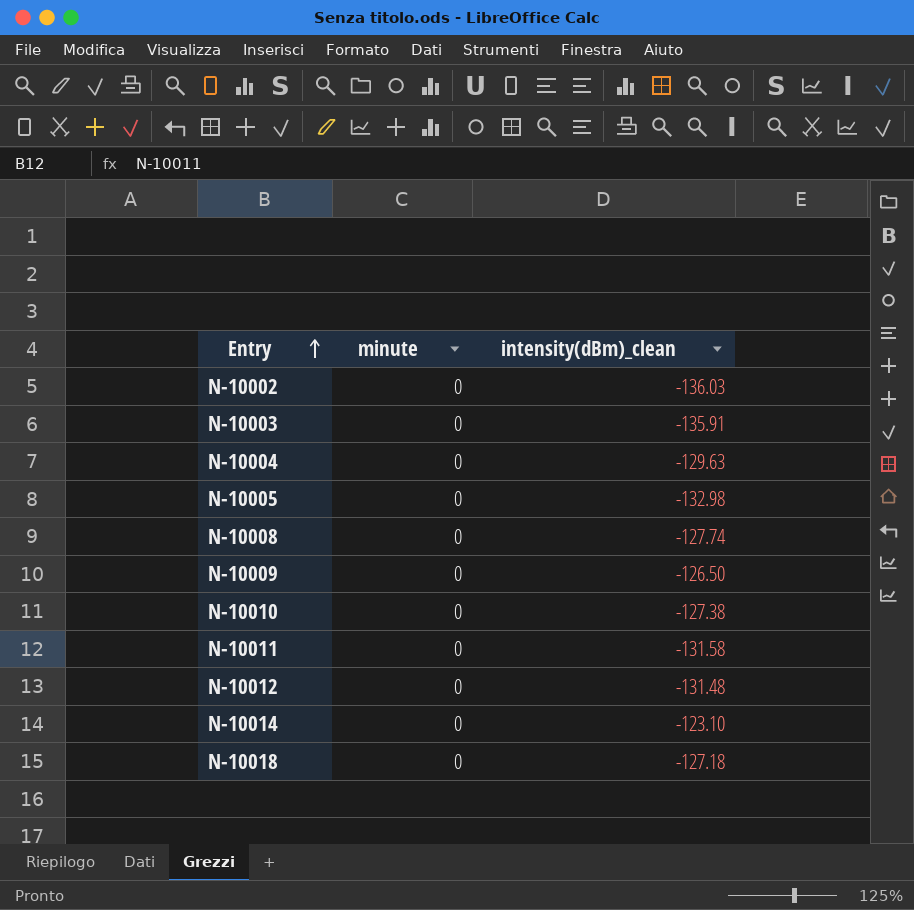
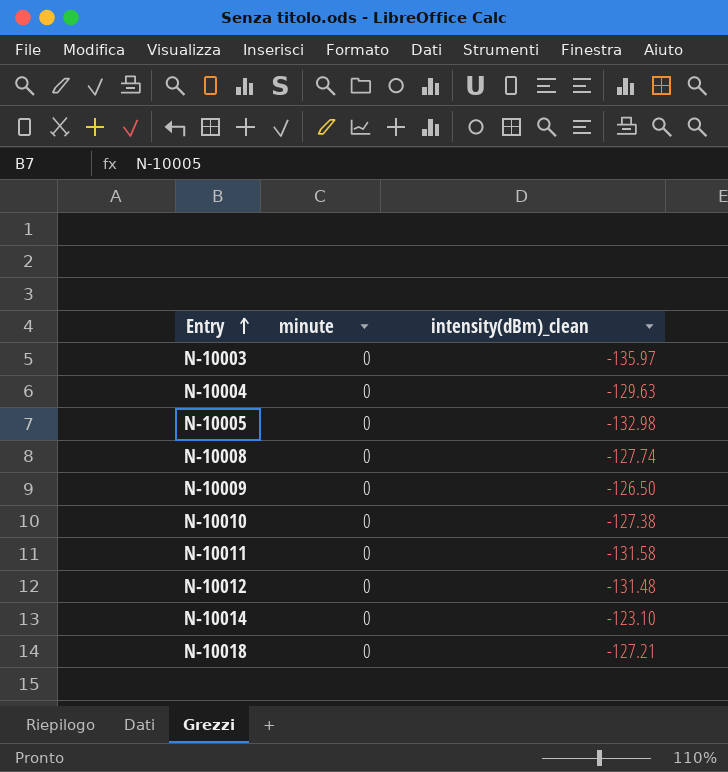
row N-10002: 0 | -136.03 -> none
N-10003 | intensity(dBm)_clean: -135.91 -> -135.97
N-10018 | intensity(dBm)_clean: -127.18 -> -127.21

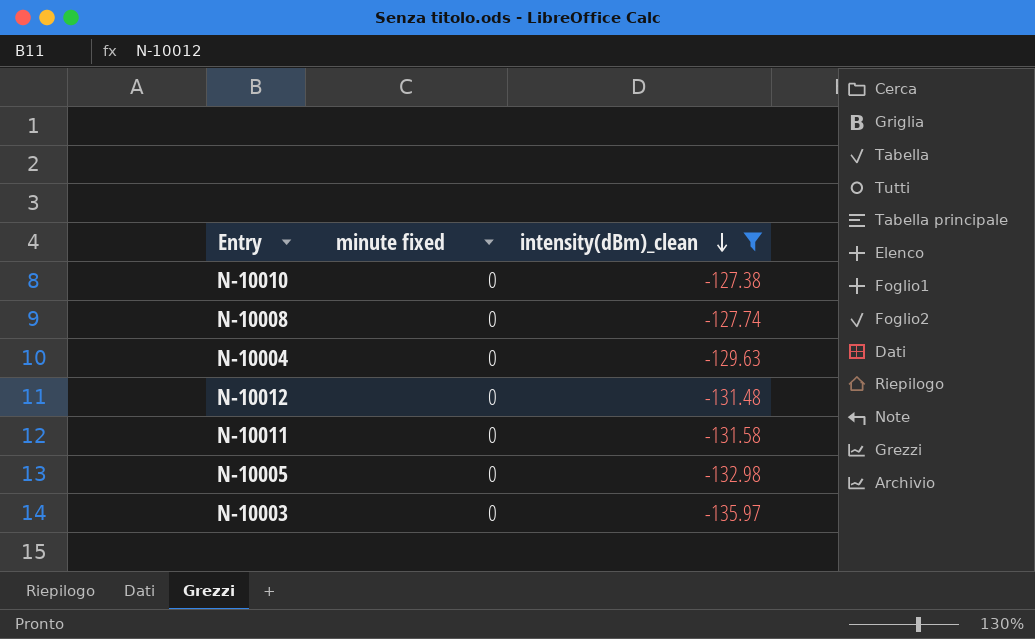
filter: none -> intensity(dBm)_clean <= -127.38
row order: Entry ascending -> intensity(dBm)_clean descending
column name: minute -> minute fixed

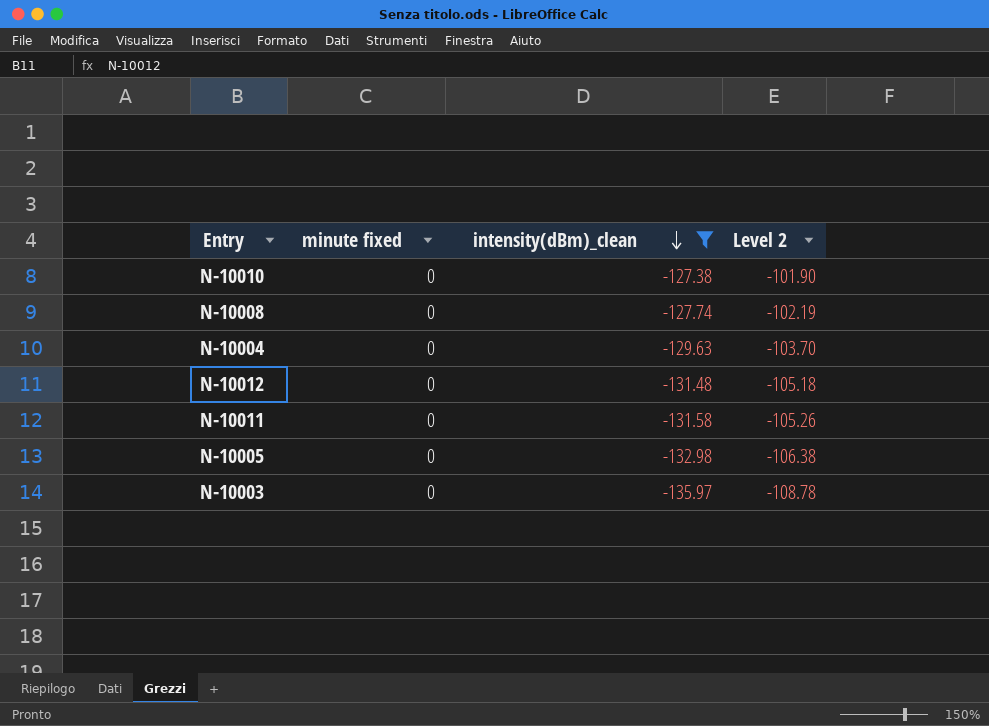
column Level 2 | formula: none -> [intensity(dBm)_clean] * 0.8

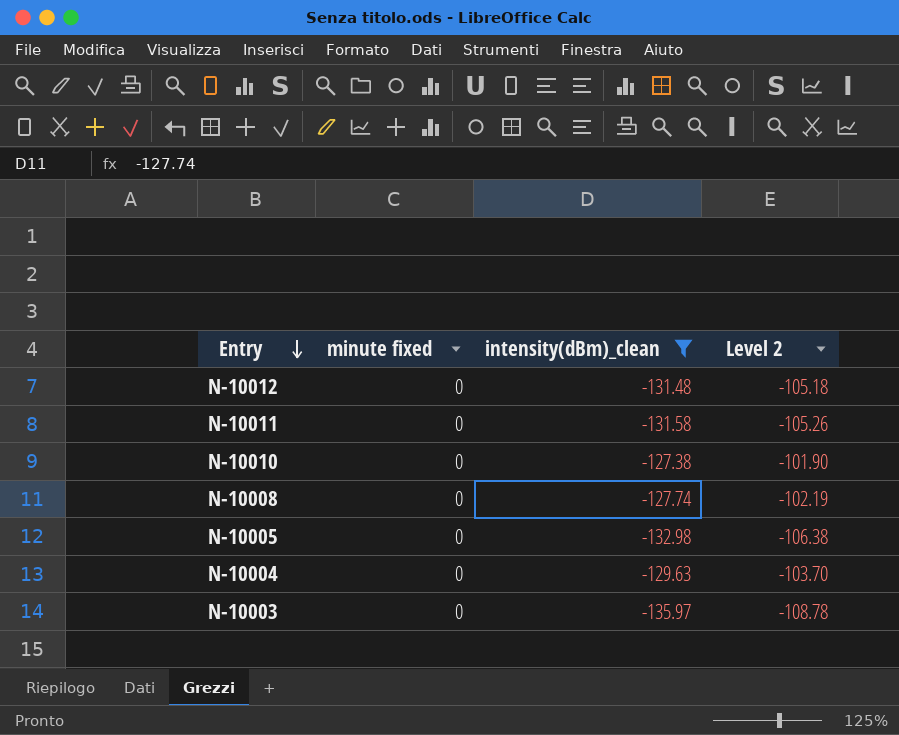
row order: intensity(dBm)_clean descending -> Entry descending

